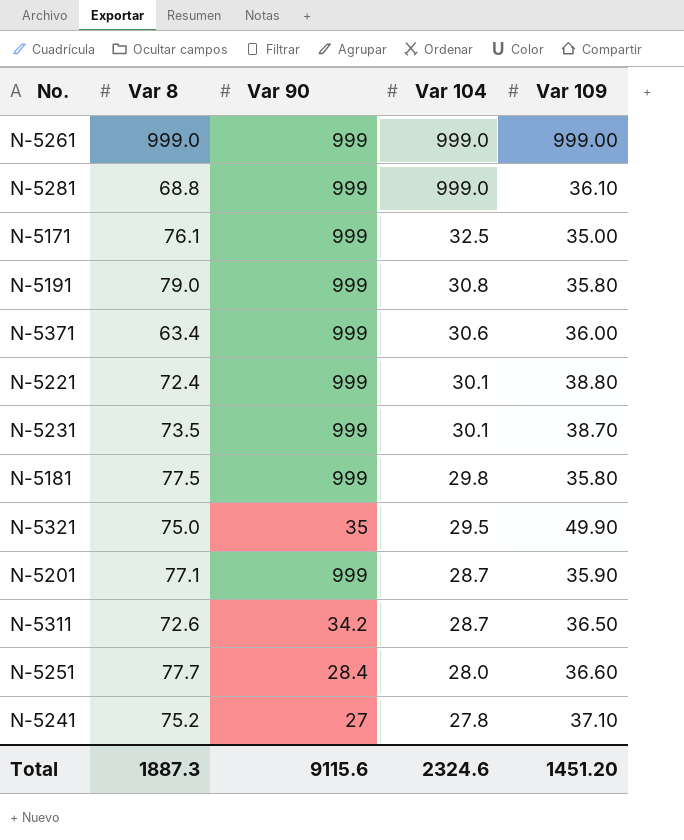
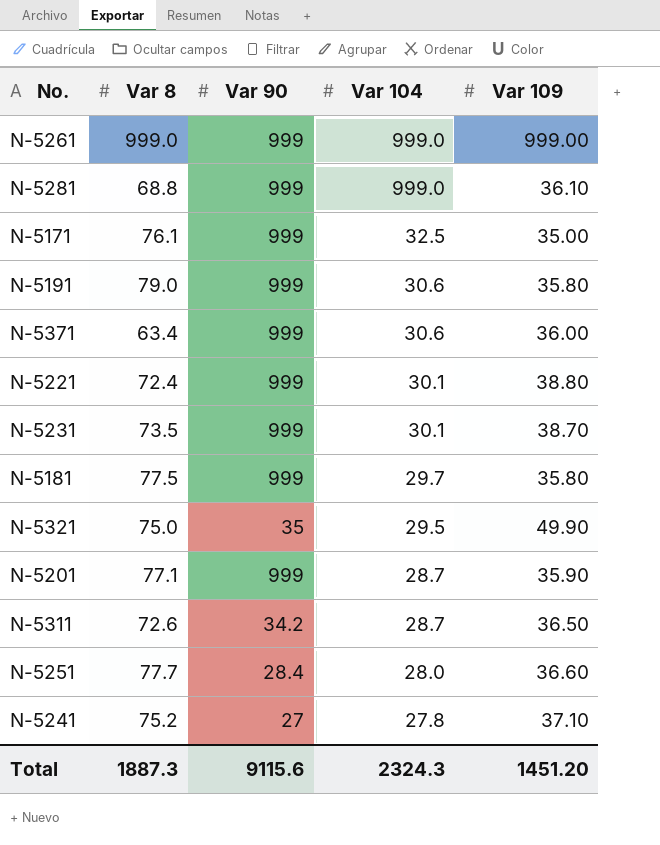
N-5191 | Var 104: 30.8 -> 30.6
N-5181 | Var 104: 29.8 -> 29.7
Total | Var 104: 2324.6 -> 2324.3

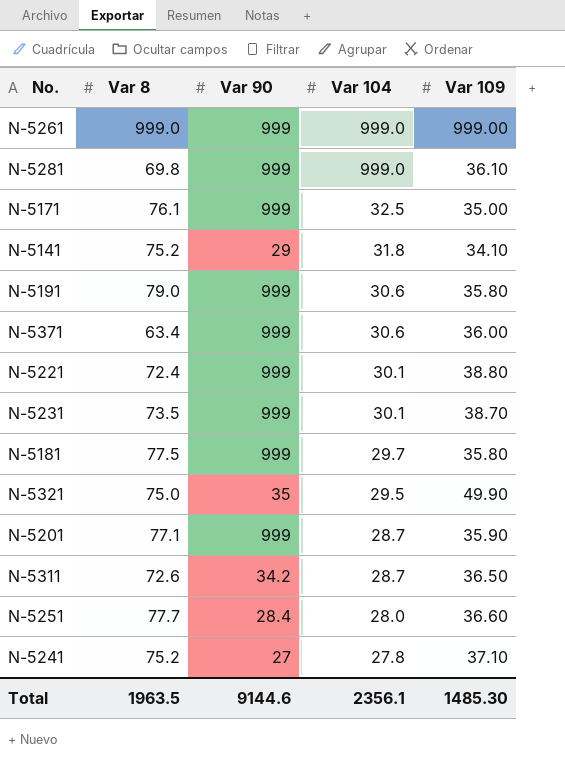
N-5281 | Var 8: 68.8 -> 69.8
row N-5141: none -> 75.2 | 29 | 31.8 | 34.10
Total | Var 8: 1887.3 -> 1963.5
Total | Var 90: 9115.6 -> 9144.6
Total | Var 104: 2324.3 -> 2356.1
Total | Var 109: 1451.20 -> 1485.30

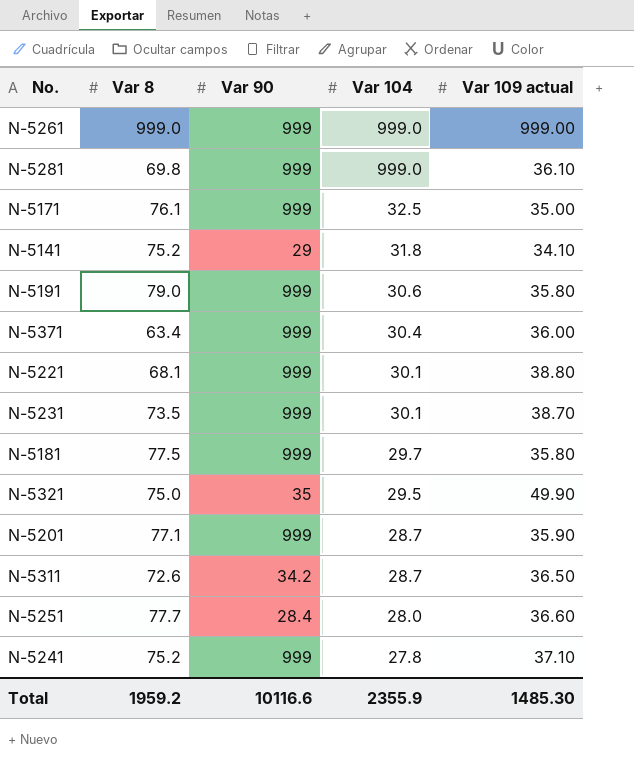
column name: Var 109 -> Var 109 actual
N-5371 | Var 104: 30.6 -> 30.4
N-5221 | Var 8: 72.4 -> 68.1
N-5241 | Var 90: 27 -> 999
Total | Var 8: 1963.5 -> 1959.2
Total | Var 90: 9144.6 -> 10116.6
Total | Var 104: 2356.1 -> 2355.9

